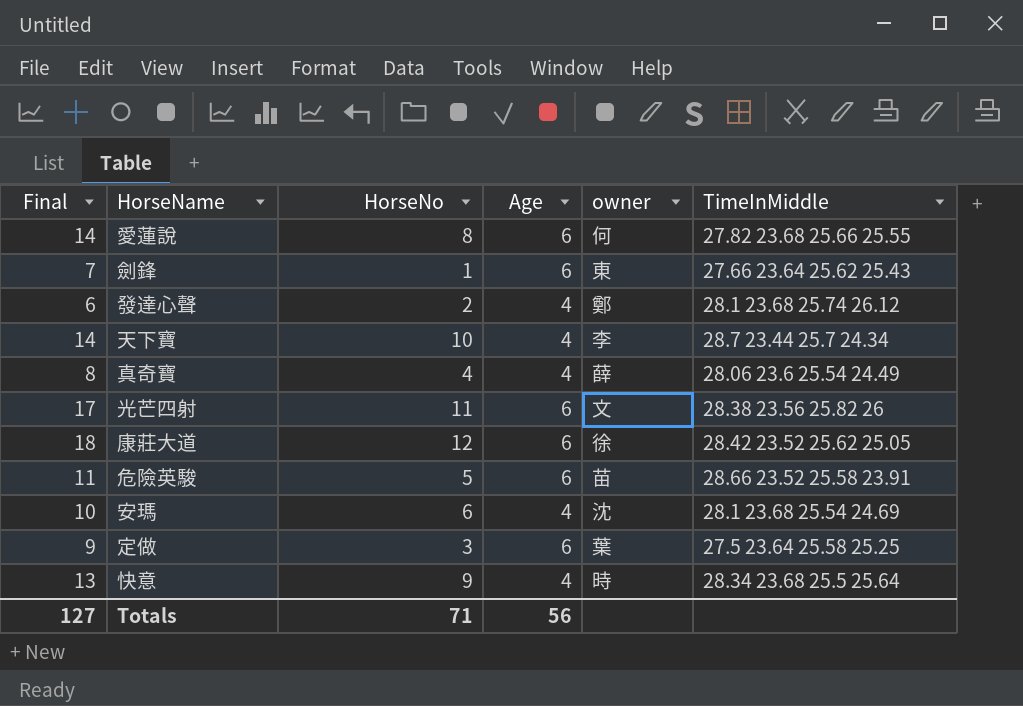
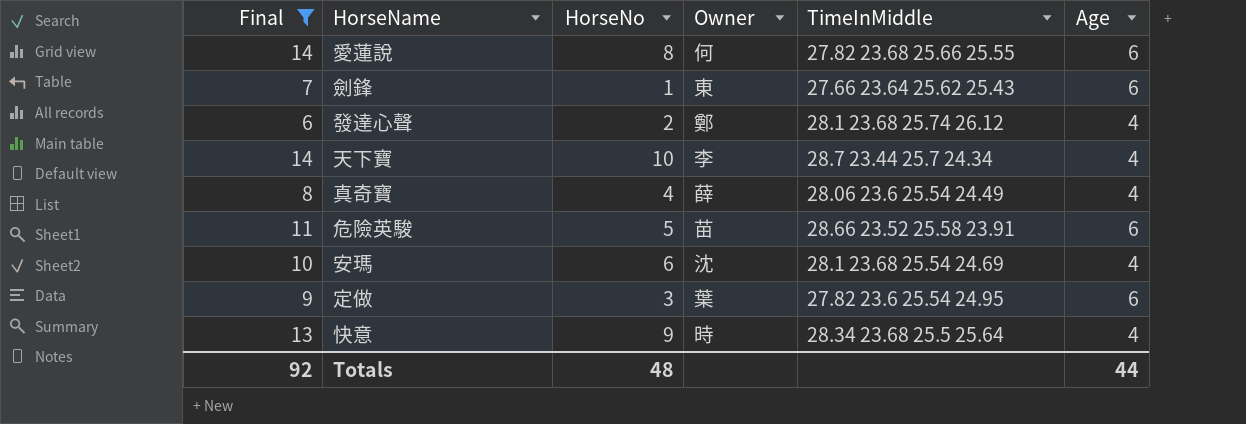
filter: none -> Final <= 14
column name: owner -> Owner
column Age | position: 4 -> 6
定做 | TimeInMiddle: 27.5 23.64 25.58 25.25 -> 27.82 23.6 25.54 24.95
Totals | Final: 127 -> 92
Totals | HorseNo: 71 -> 48
Totals | Age: 56 -> 44

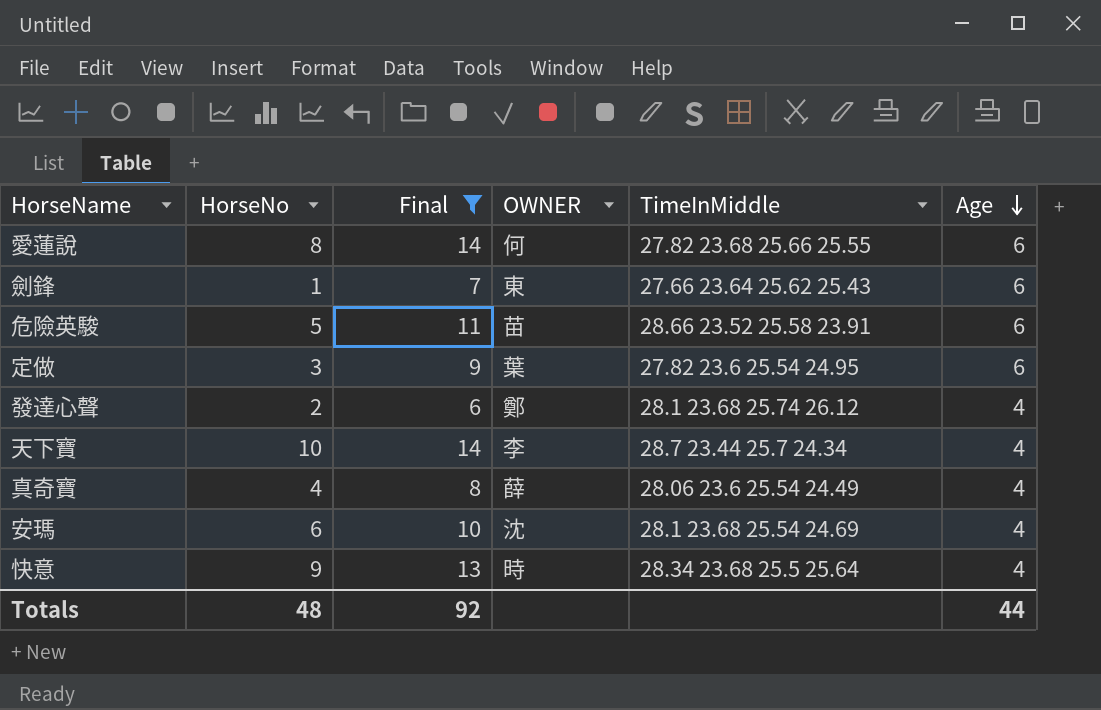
row order: none -> Age descending
column Final | position: 1 -> 3
column name: Owner -> OWNER

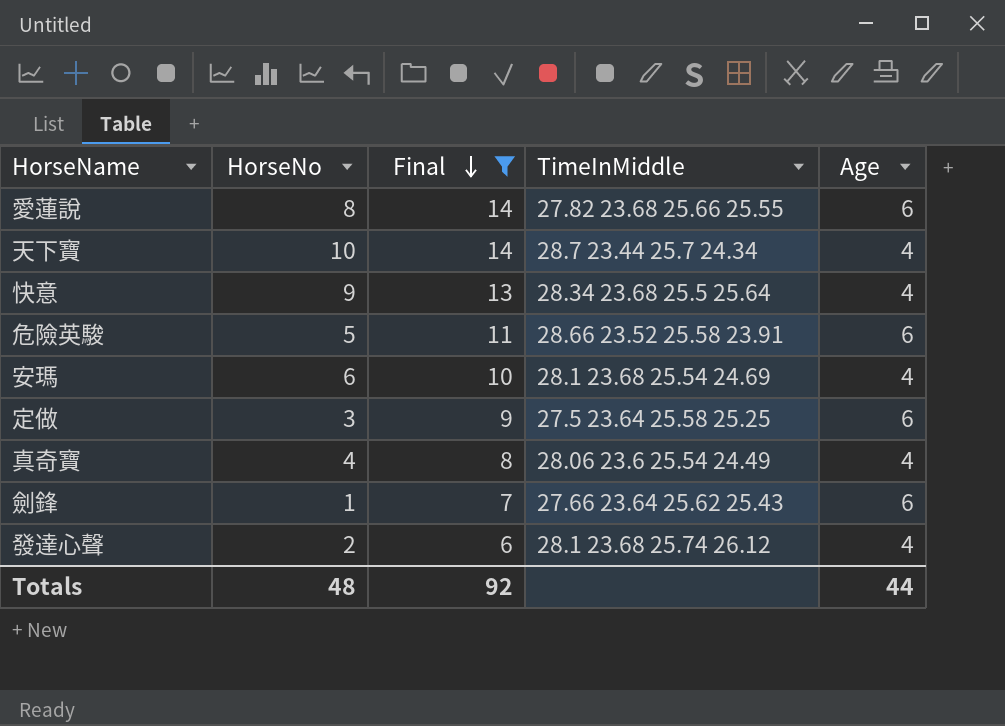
row order: Age descending -> Final descending
column OWNER | position: 4 -> none
定做 | TimeInMiddle: 27.82 23.6 25.54 24.95 -> 27.5 23.64 25.58 25.25

